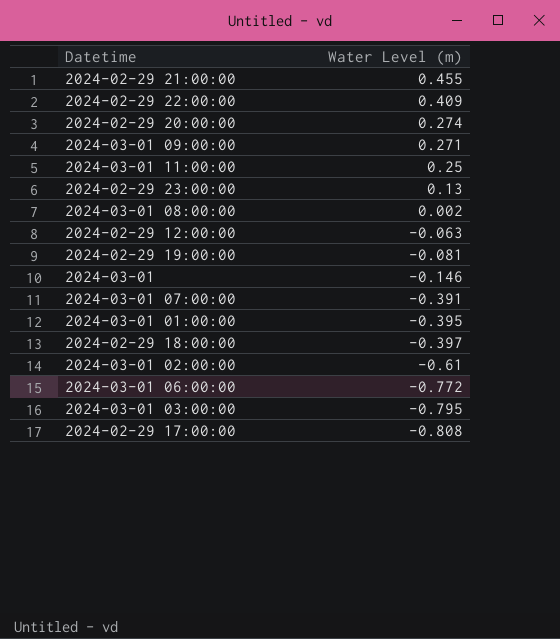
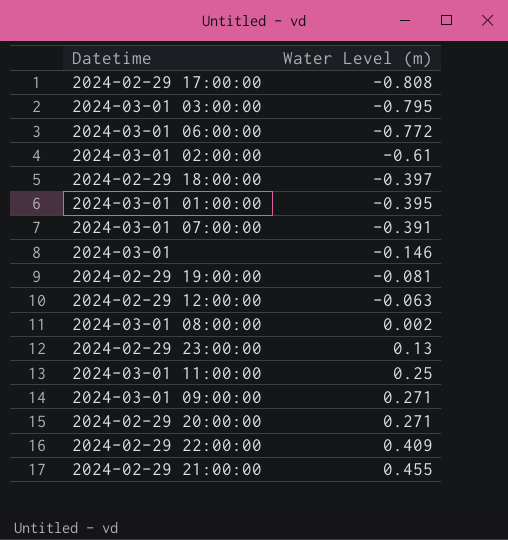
row order: Water Level (m) descending -> Water Level (m) ascending
2024-02-29 20:00:00 | Water Level (m): 0.274 -> 0.271

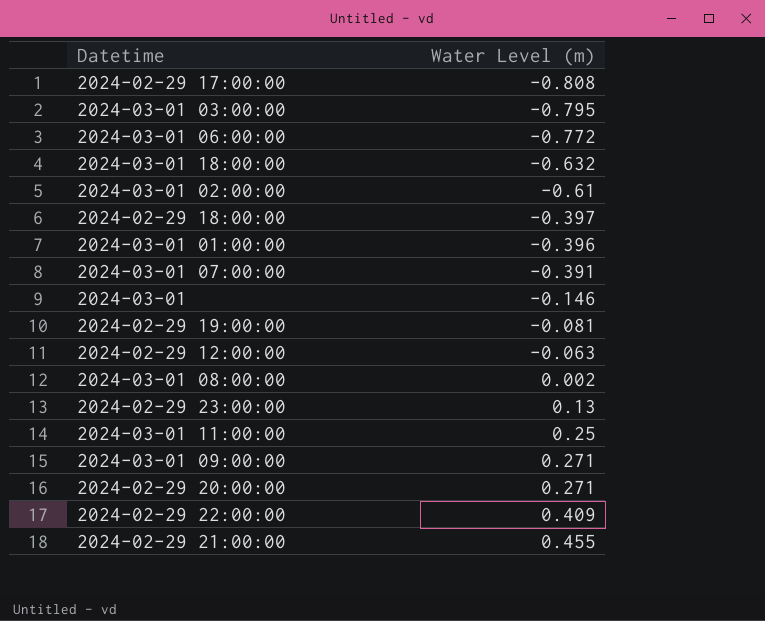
row 2024-03-01 18:00:00: none -> -0.632
2024-03-01 01:00:00 | Water Level (m): -0.395 -> -0.396

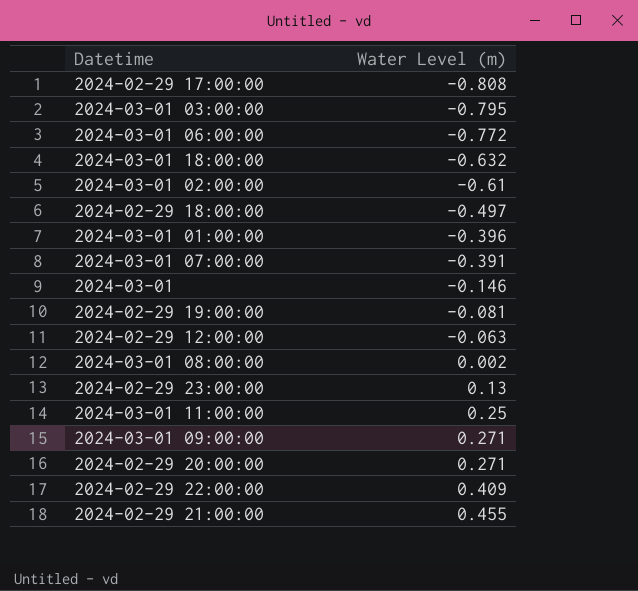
2024-02-29 18:00:00 | Water Level (m): -0.397 -> -0.497

